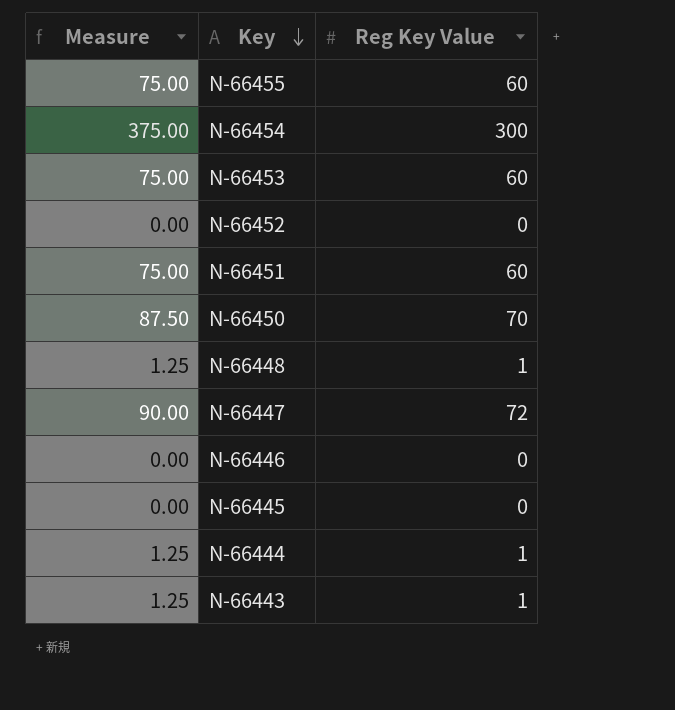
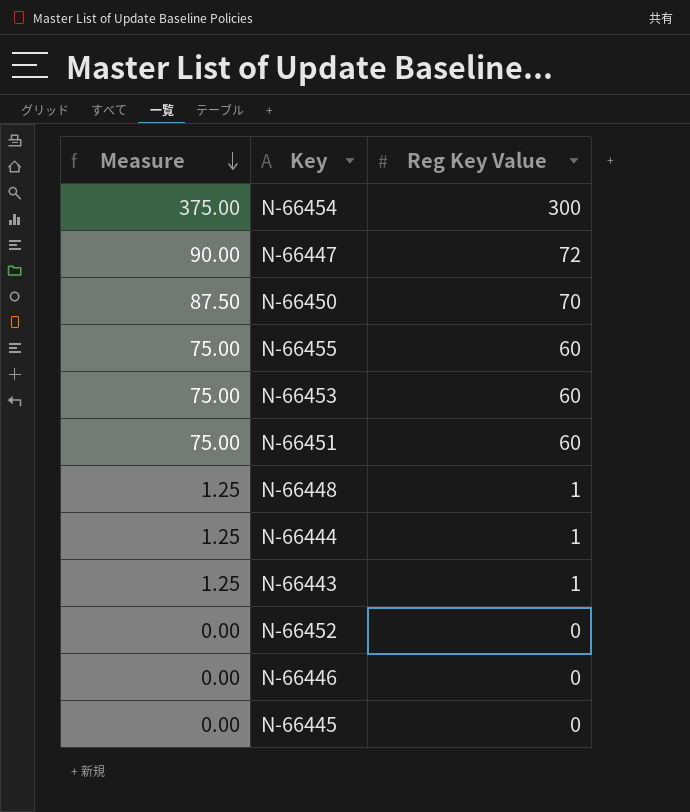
row order: Key descending -> Measure descending

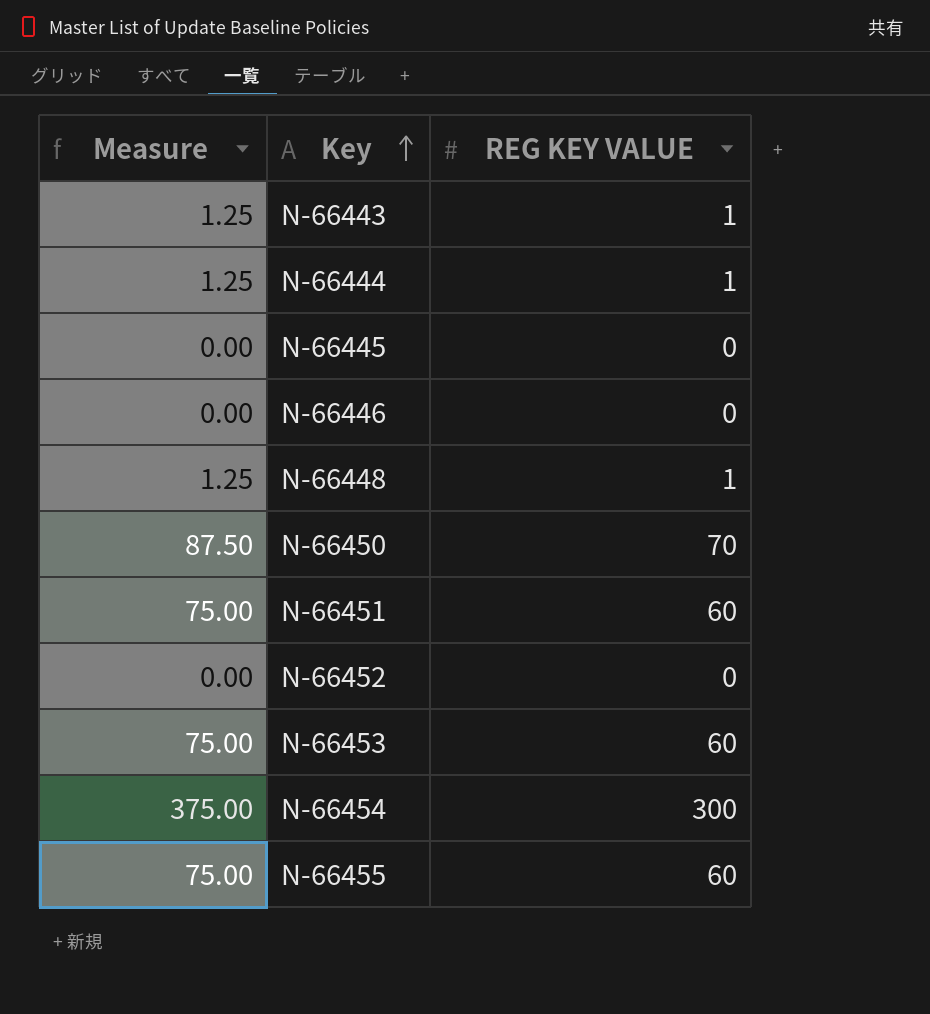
row order: Measure descending -> Key ascending
column name: Reg Key Value -> REG KEY VALUE
row N-66447: 90.00 | 72 -> none

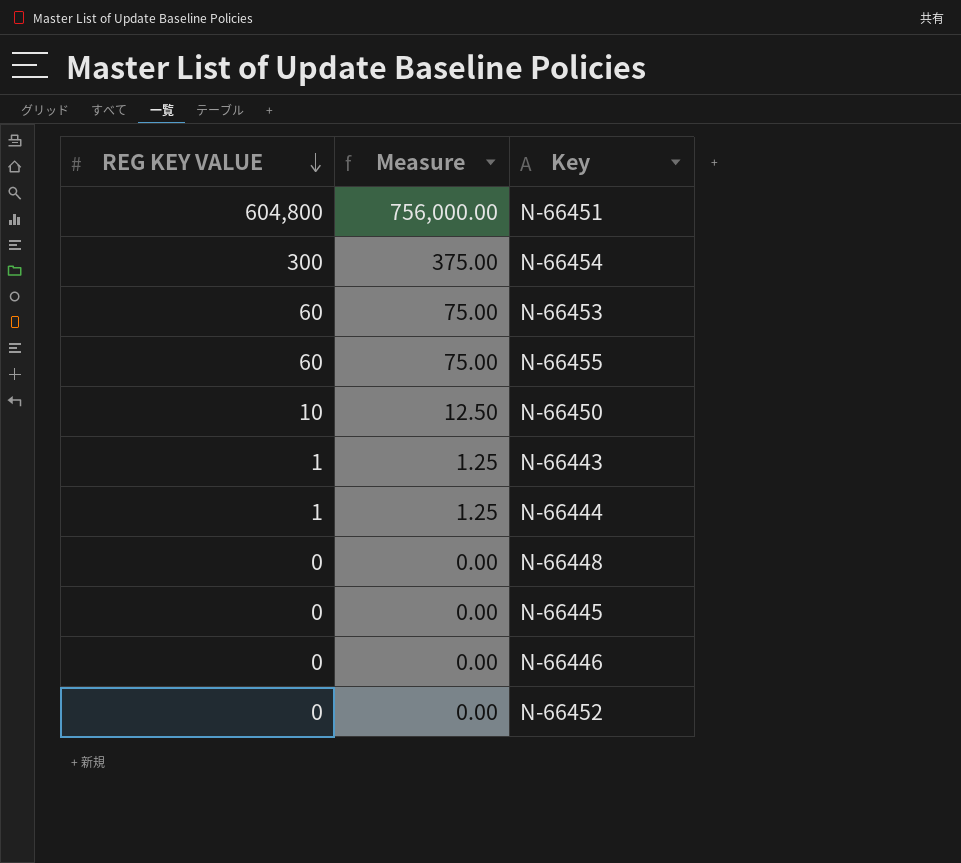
row order: Key ascending -> REG KEY VALUE descending
column REG KEY VALUE | position: 3 -> 1
N-66451 | REG KEY VALUE: 60 -> 604,800
N-66451 | Measure: 75.00 -> 756,000.00
N-66450 | REG KEY VALUE: 70 -> 10
N-66450 | Measure: 87.50 -> 12.50
N-66448 | REG KEY VALUE: 1 -> 0
N-66448 | Measure: 1.25 -> 0.00

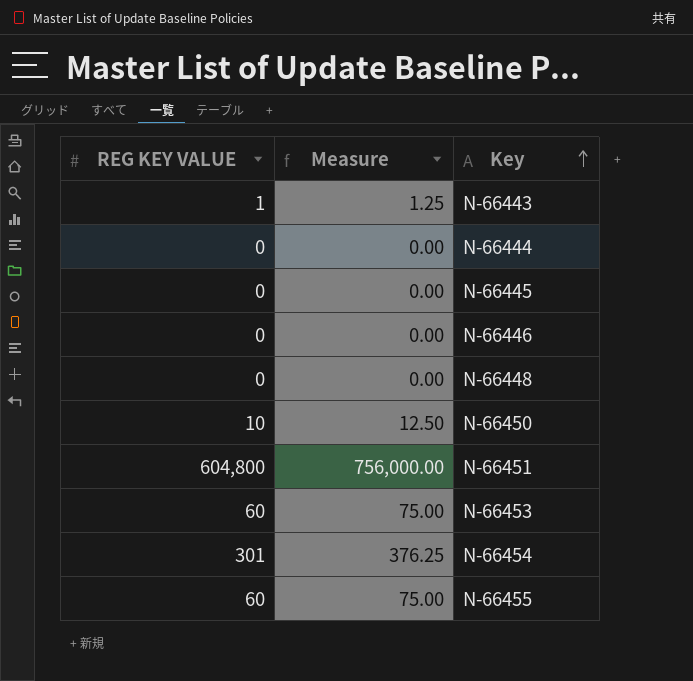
row order: REG KEY VALUE descending -> Key ascending
row N-66452: 0 | 0.00 -> none
N-66444 | REG KEY VALUE: 1 -> 0
N-66444 | Measure: 1.25 -> 0.00
N-66454 | REG KEY VALUE: 300 -> 301
N-66454 | Measure: 375.00 -> 376.25

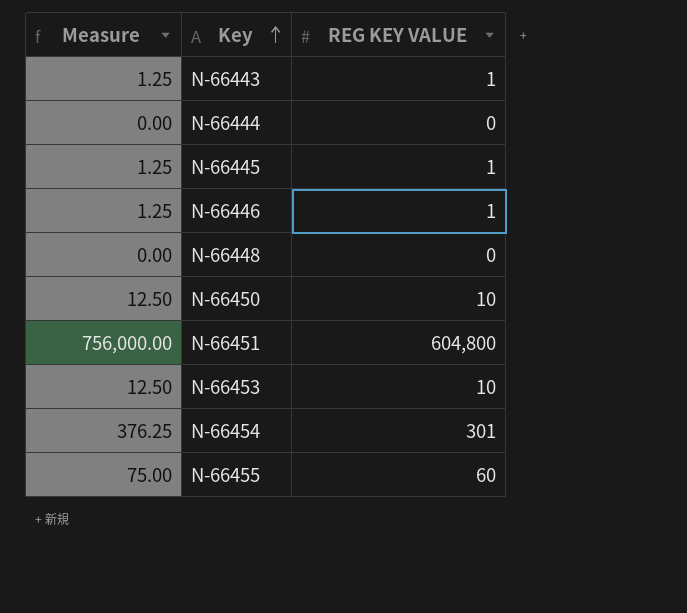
column REG KEY VALUE | position: 1 -> 3
N-66445 | Measure: 0.00 -> 1.25
N-66445 | REG KEY VALUE: 0 -> 1
N-66446 | Measure: 0.00 -> 1.25
N-66446 | REG KEY VALUE: 0 -> 1
N-66453 | Measure: 75.00 -> 12.50
N-66453 | REG KEY VALUE: 60 -> 10

